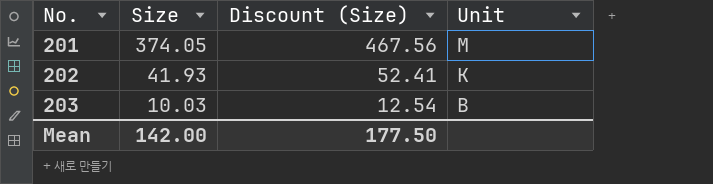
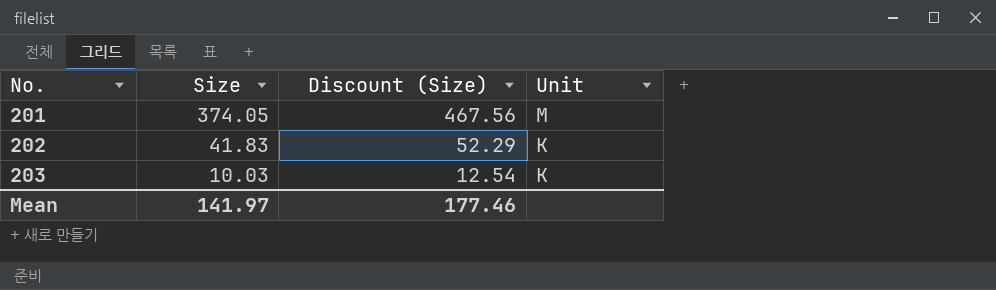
202 | Size: 41.93 -> 41.83
202 | Discount (Size): 52.41 -> 52.29
203 | Unit: B -> K
Mean | Size: 142.00 -> 141.97
Mean | Discount (Size): 177.50 -> 177.46

